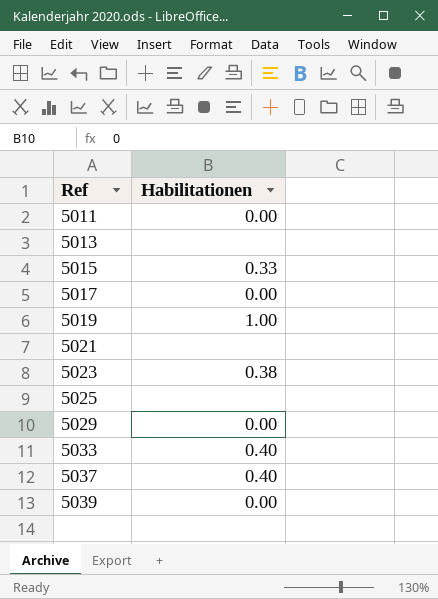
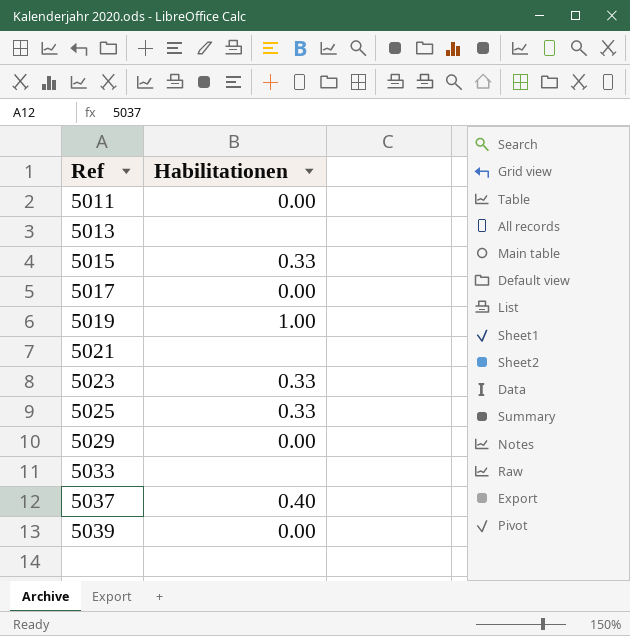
5023 | Habilitationen: 0.38 -> 0.33
5025 | Habilitationen: none -> 0.33
5033 | Habilitationen: 0.40 -> none

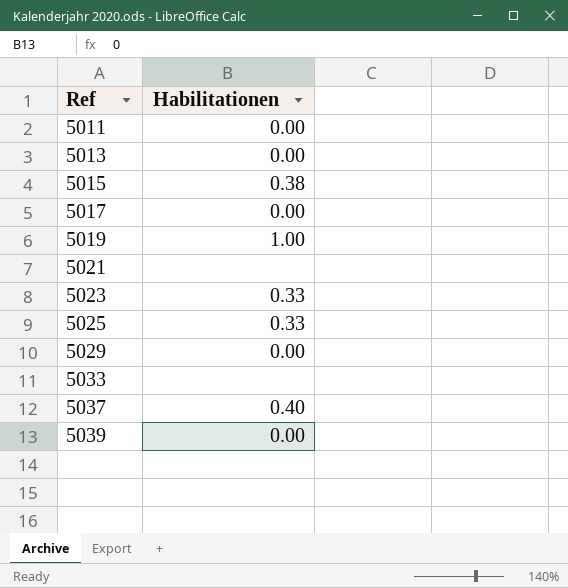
5013 | Habilitationen: none -> 0.00
5015 | Habilitationen: 0.33 -> 0.38

